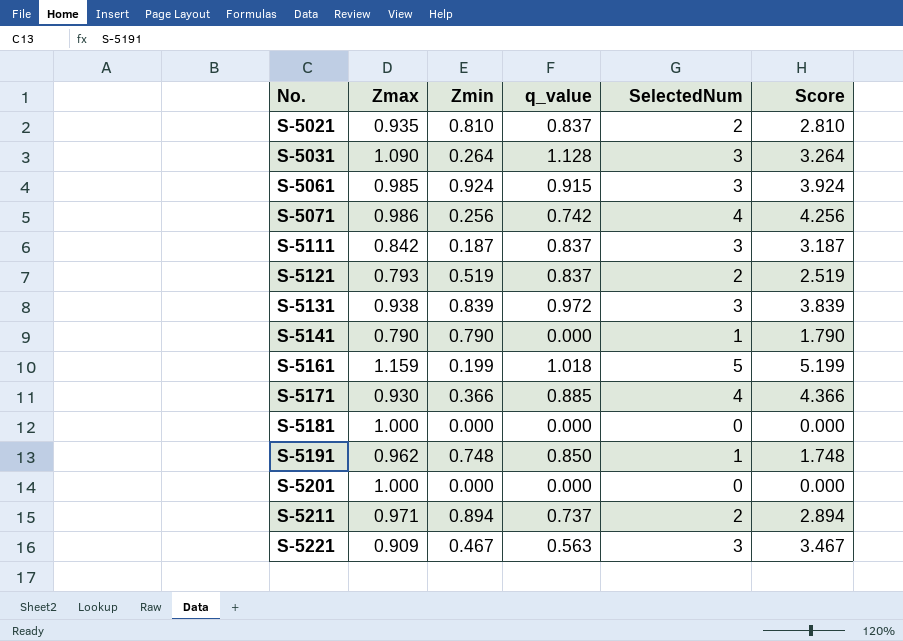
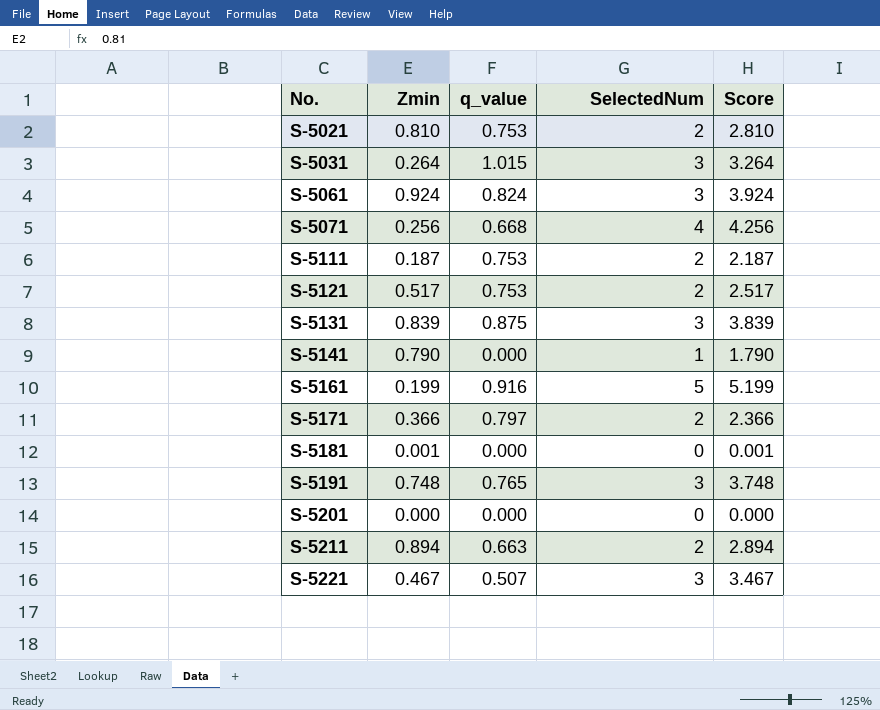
column Zmax | position: 2 -> none
S-5021 | q_value: 0.837 -> 0.753
S-5031 | q_value: 1.128 -> 1.015
S-5061 | q_value: 0.915 -> 0.824
S-5071 | q_value: 0.742 -> 0.668
S-5111 | q_value: 0.837 -> 0.753
S-5111 | SelectedNum: 3 -> 2
S-5111 | Score: 3.187 -> 2.187
S-5121 | Zmin: 0.519 -> 0.517
S-5121 | q_value: 0.837 -> 0.753
S-5121 | Score: 2.519 -> 2.517
S-5131 | q_value: 0.972 -> 0.875
S-5161 | q_value: 1.018 -> 0.916
S-5171 | q_value: 0.885 -> 0.797
S-5171 | SelectedNum: 4 -> 2
S-5171 | Score: 4.366 -> 2.366
S-5181 | Zmin: 0.000 -> 0.001
S-5181 | Score: 0.000 -> 0.001
S-5191 | q_value: 0.850 -> 0.765
S-5191 | SelectedNum: 1 -> 3
S-5191 | Score: 1.748 -> 3.748
S-5211 | q_value: 0.737 -> 0.663
S-5221 | q_value: 0.563 -> 0.507

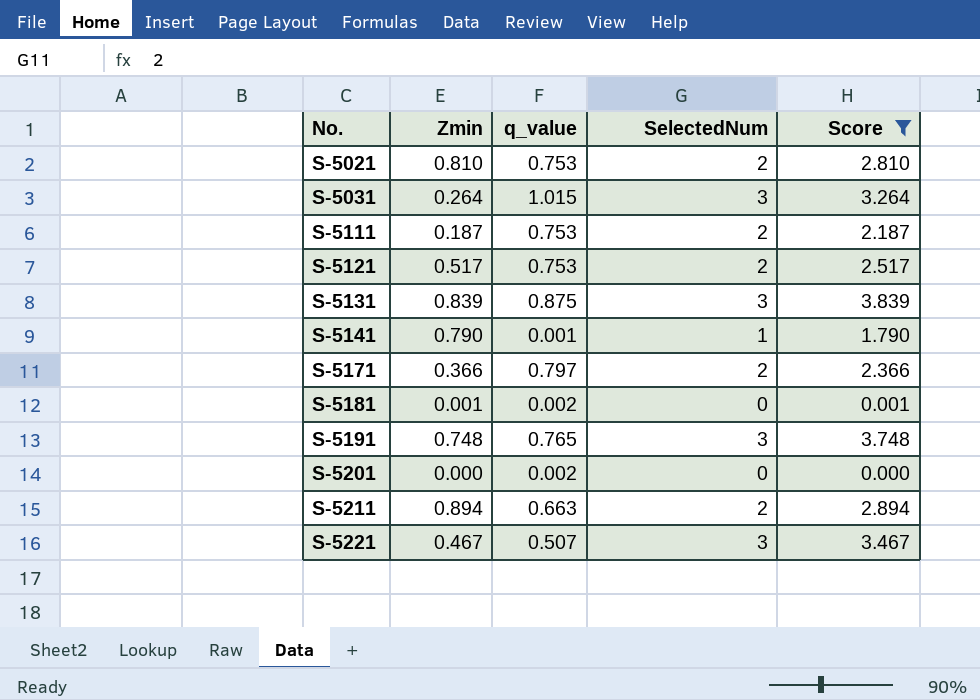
filter: none -> Score <= 3.839
S-5141 | q_value: 0.000 -> 0.001
S-5181 | q_value: 0.000 -> 0.002
S-5201 | q_value: 0.000 -> 0.002

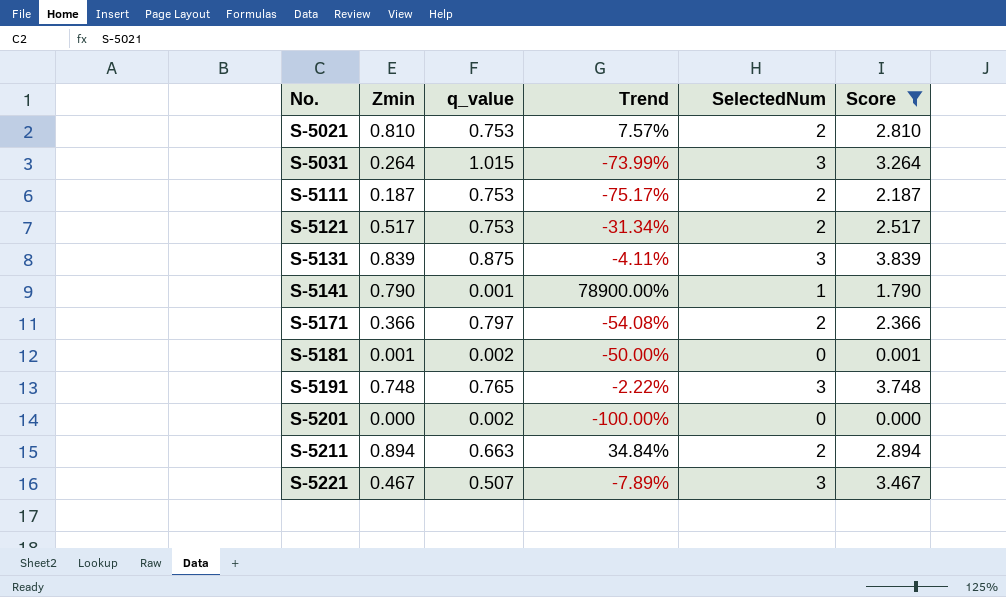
column Trend | formula: none -> ([Zmin] - [q_value]) / [q_value]

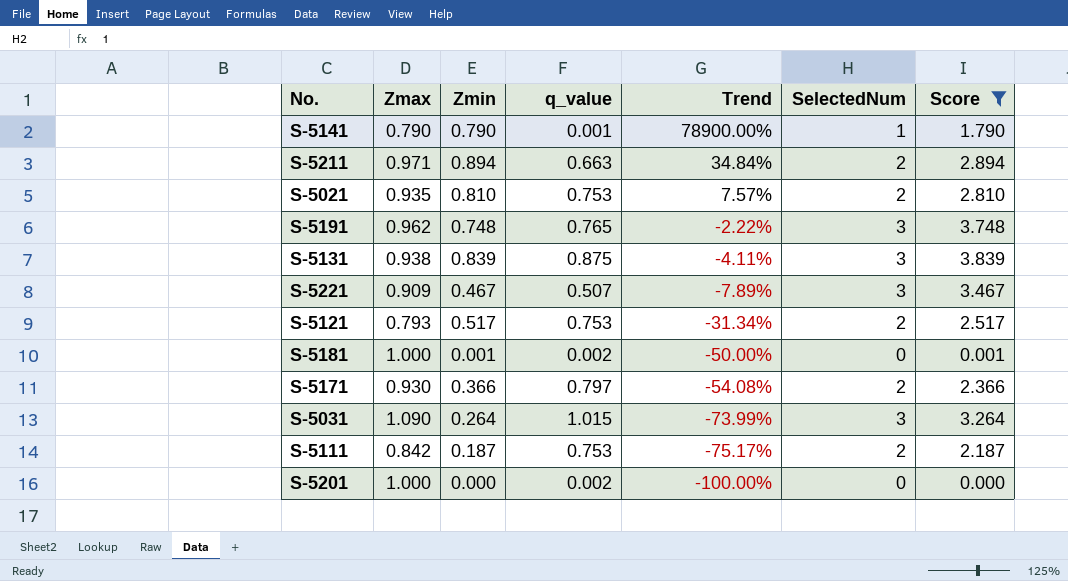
row order: No. ascending -> Trend descending
column Zmax | position: none -> 2

